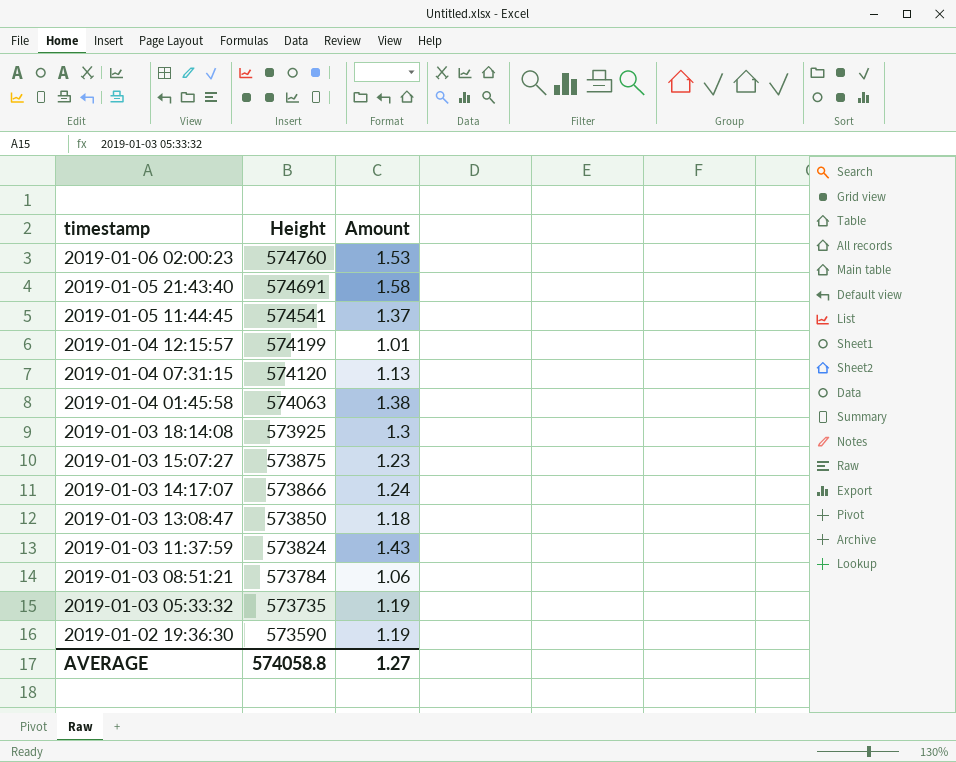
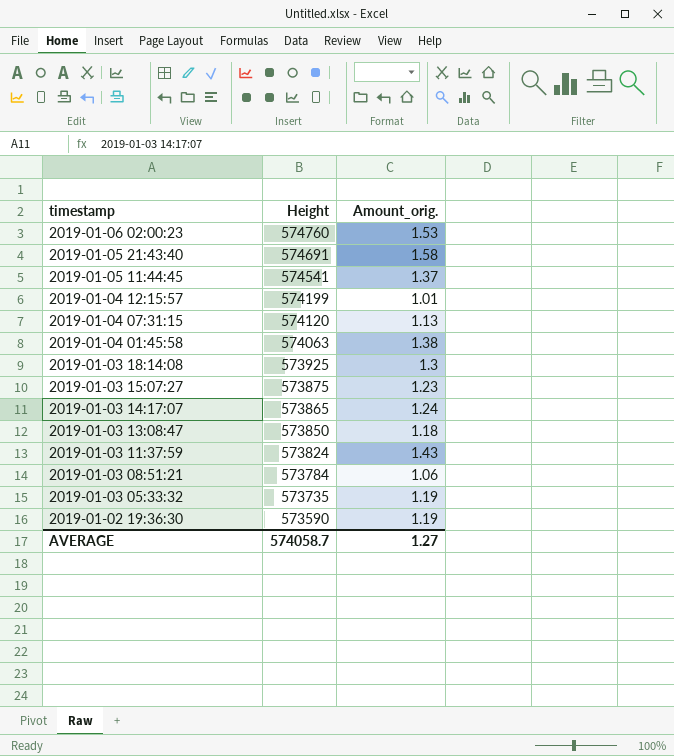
column name: Amount -> Amount_orig.
2019-01-03 14:17:07 | Height: 573866 -> 573865
AVERAGE | Height: 574058.8 -> 574058.7

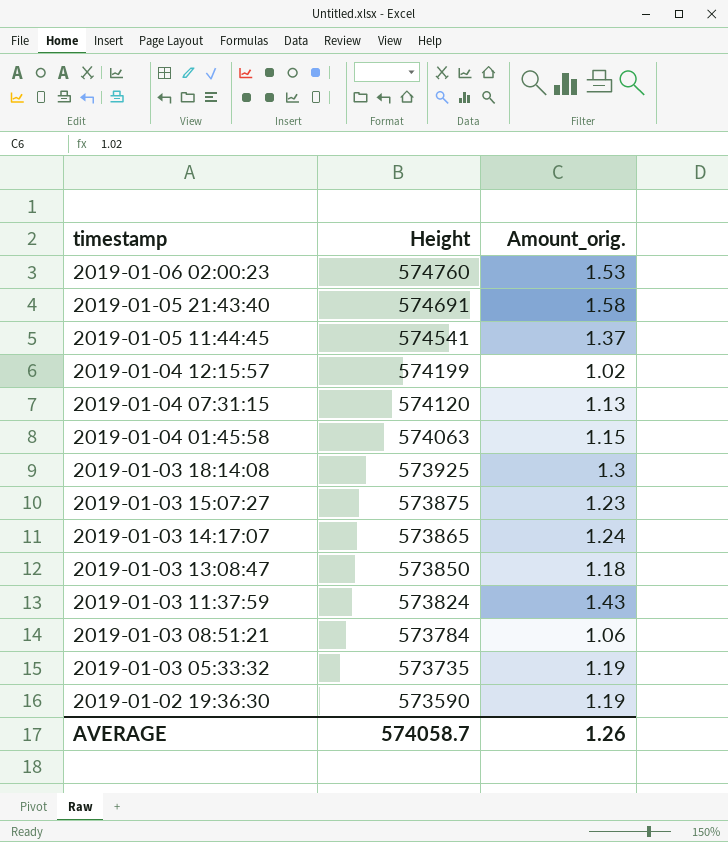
2019-01-04 12:15:57 | Amount_orig.: 1.01 -> 1.02
2019-01-04 01:45:58 | Amount_orig.: 1.38 -> 1.15
AVERAGE | Amount_orig.: 1.27 -> 1.26

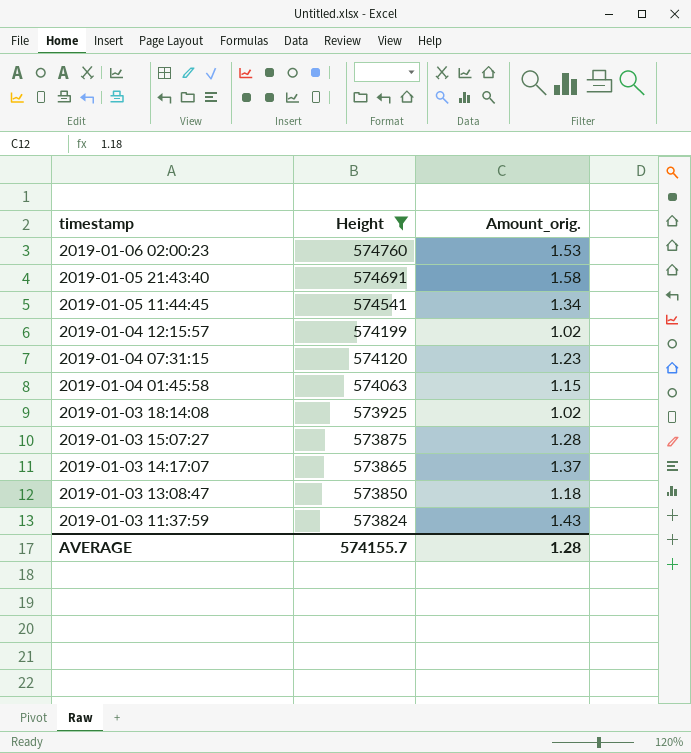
filter: none -> Height >= 573824
2019-01-05 11:44:45 | Amount_orig.: 1.37 -> 1.34
2019-01-04 07:31:15 | Amount_orig.: 1.13 -> 1.23
2019-01-03 18:14:08 | Amount_orig.: 1.3 -> 1.02
2019-01-03 15:07:27 | Amount_orig.: 1.23 -> 1.28
2019-01-03 14:17:07 | Amount_orig.: 1.24 -> 1.37
AVERAGE | Height: 574058.7 -> 574155.7
AVERAGE | Amount_orig.: 1.26 -> 1.28

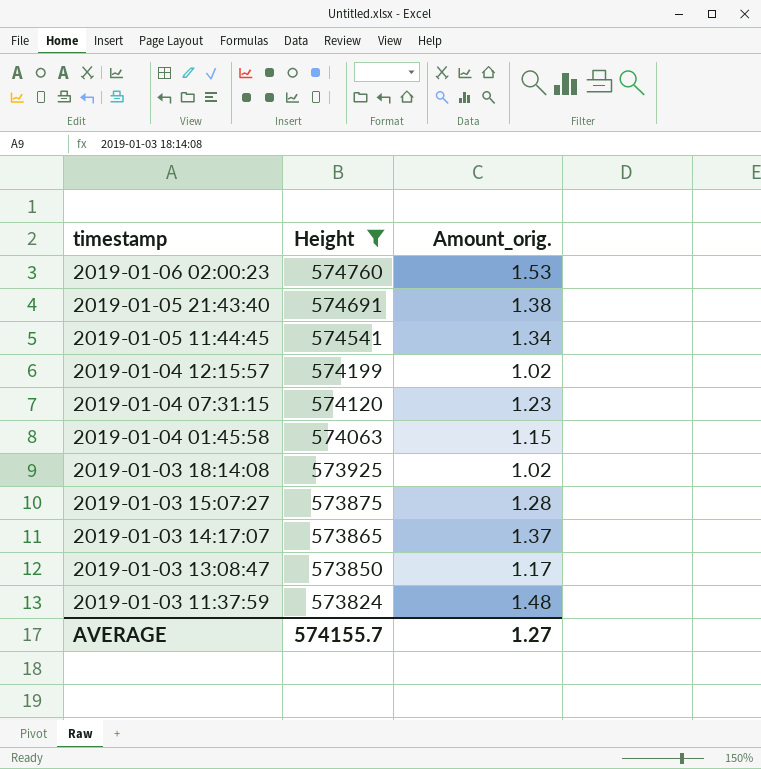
2019-01-05 21:43:40 | Amount_orig.: 1.58 -> 1.38
2019-01-03 13:08:47 | Amount_orig.: 1.18 -> 1.17
2019-01-03 11:37:59 | Amount_orig.: 1.43 -> 1.48
AVERAGE | Amount_orig.: 1.28 -> 1.27

